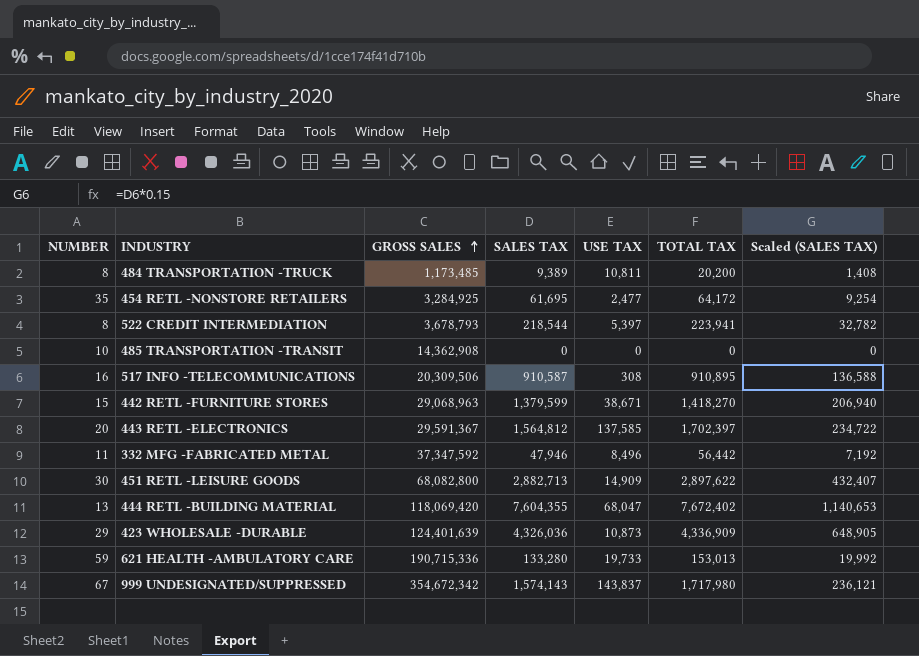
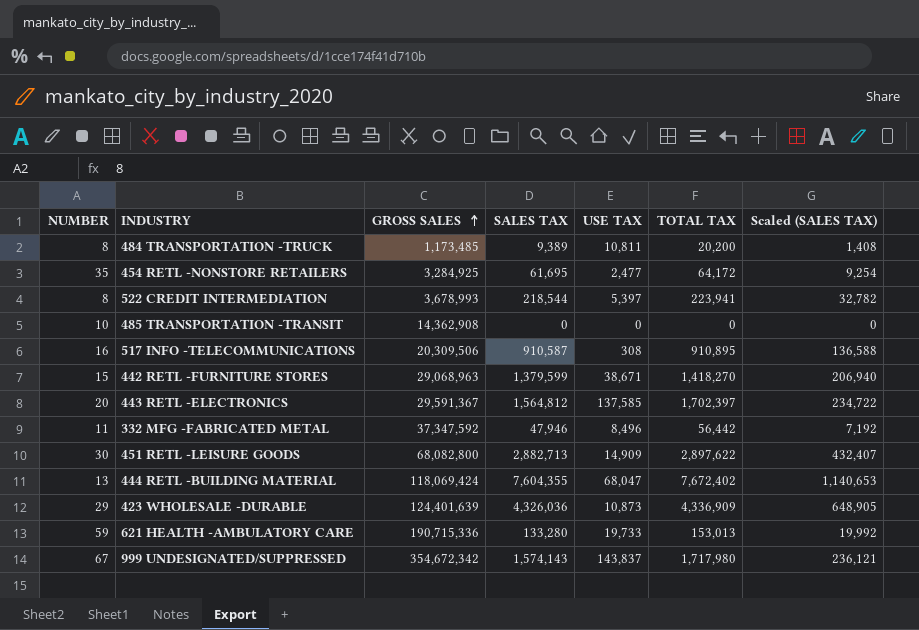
522 CREDIT INTERMEDIATION | GROSS SALES: 3,678,793 -> 3,678,993
444 RETL -BUILDING MATERIAL | GROSS SALES: 118,069,420 -> 118,069,424

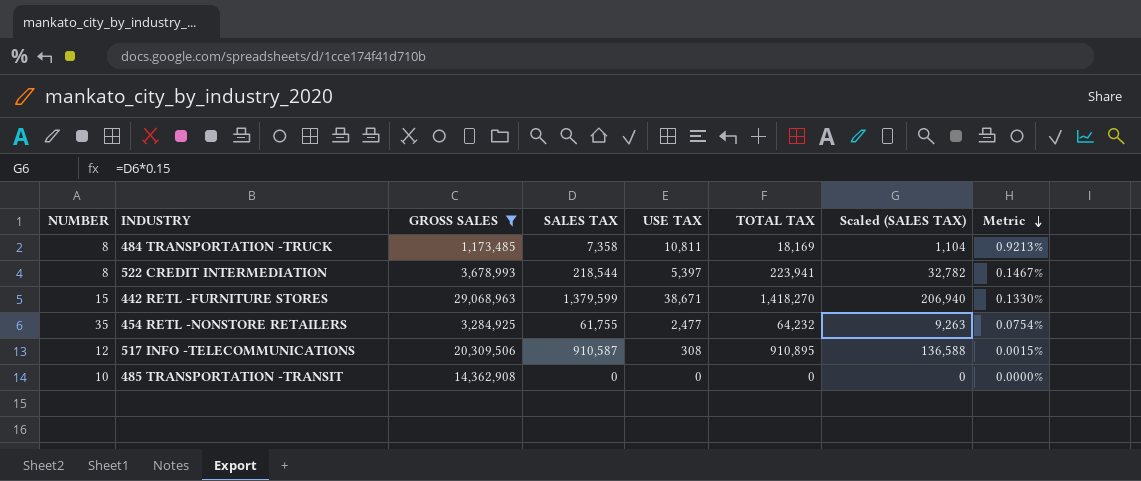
filter: none -> GROSS SALES <= 29,068,963
row order: GROSS SALES ascending -> Metric descending
column Metric | formula: none -> [USE TAX] / [GROSS SALES]
484 TRANSPORTATION -TRUCK | SALES TAX: 9,389 -> 7,358
484 TRANSPORTATION -TRUCK | TOTAL TAX: 20,200 -> 18,169
484 TRANSPORTATION -TRUCK | Scaled (SALES TAX): 1,408 -> 1,104
454 RETL -NONSTORE RETAILERS | SALES TAX: 61,695 -> 61,755
454 RETL -NONSTORE RETAILERS | TOTAL TAX: 64,172 -> 64,232
454 RETL -NONSTORE RETAILERS | Scaled (SALES TAX): 9,254 -> 9,263
517 INFO -TELECOMMUNICATIONS | NUMBER: 16 -> 12

